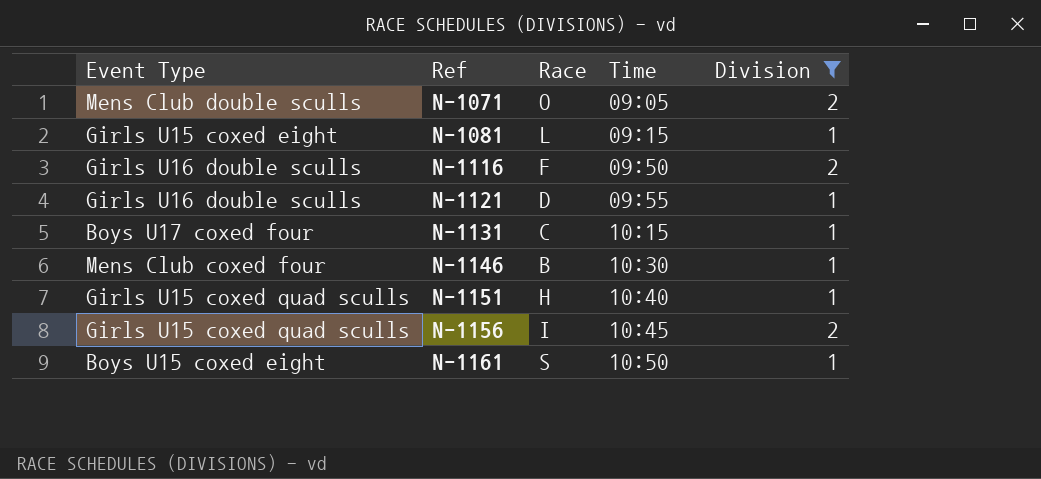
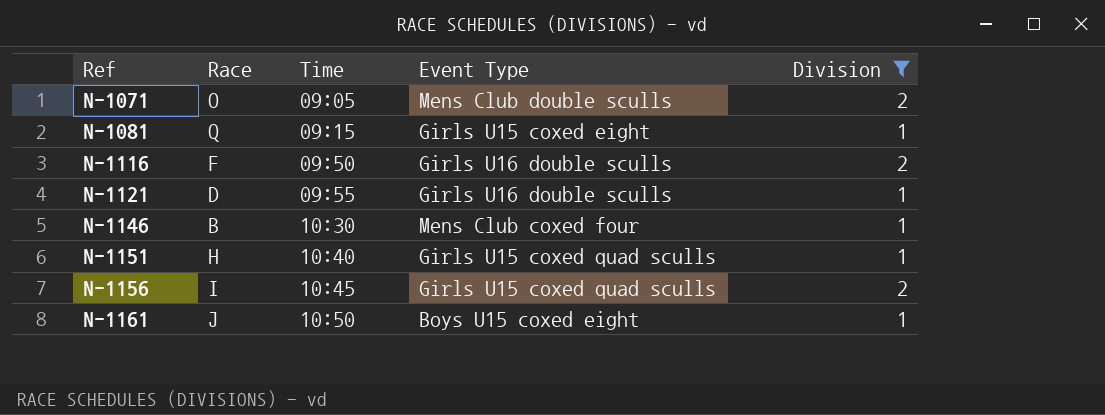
column Event Type | position: 1 -> 4
row N-1131: Boys U17 coxed four | C | 10:15 | 1 -> none
N-1081 | Race: L -> Q
N-1161 | Race: S -> J

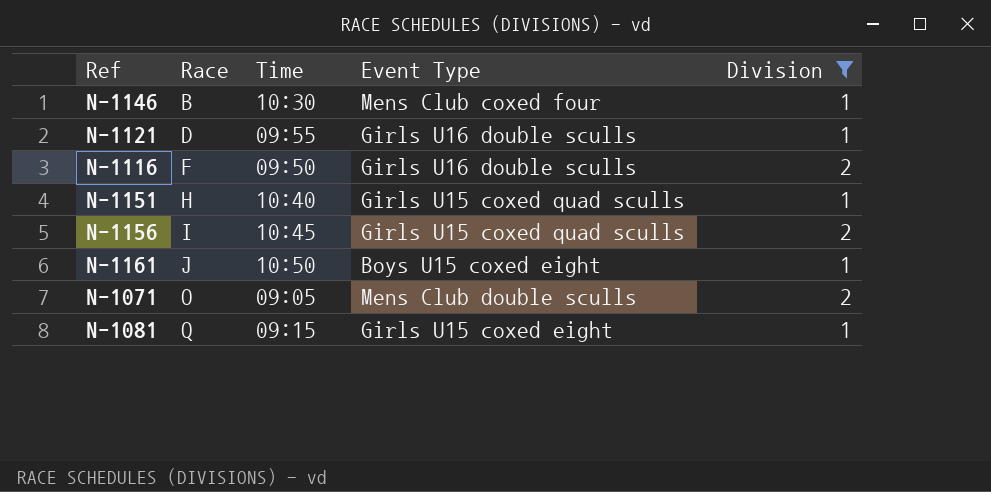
row order: Ref ascending -> Race ascending

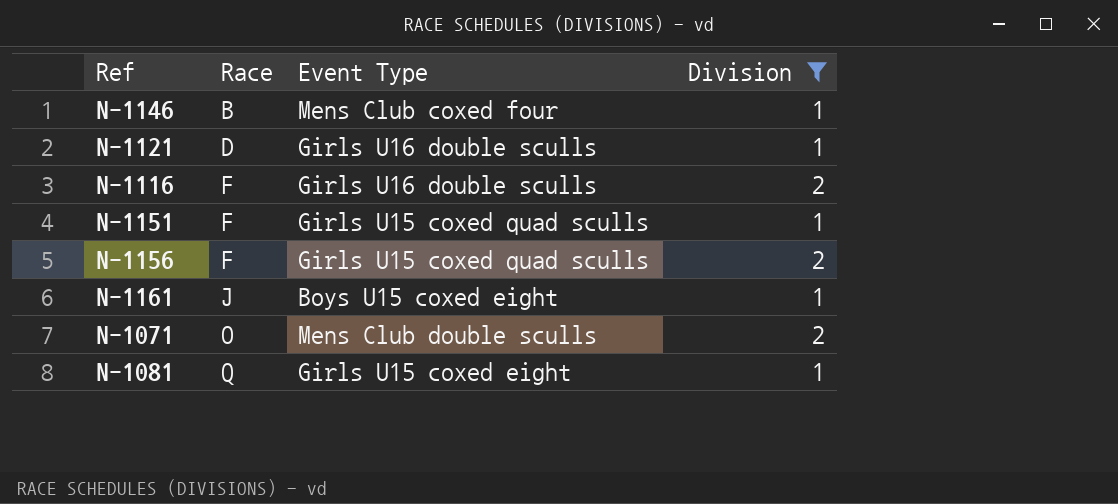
column Time | position: 3 -> none
N-1151 | Race: H -> F
N-1156 | Race: I -> F

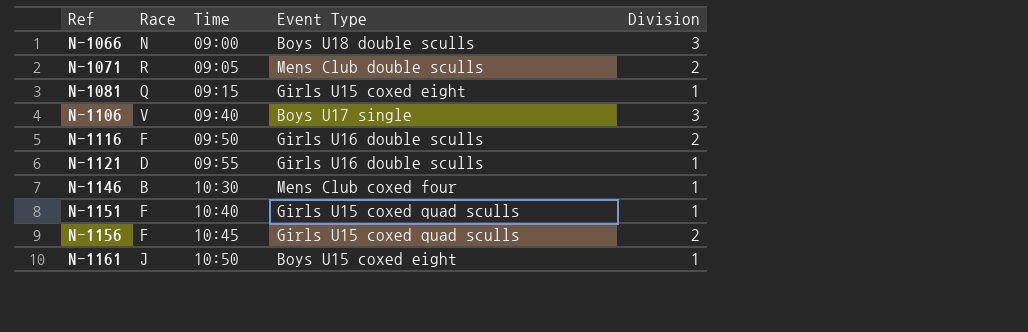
filter: Division != 3 -> none
row order: Race ascending -> Ref ascending
column Time | position: none -> 3
N-1071 | Race: O -> R

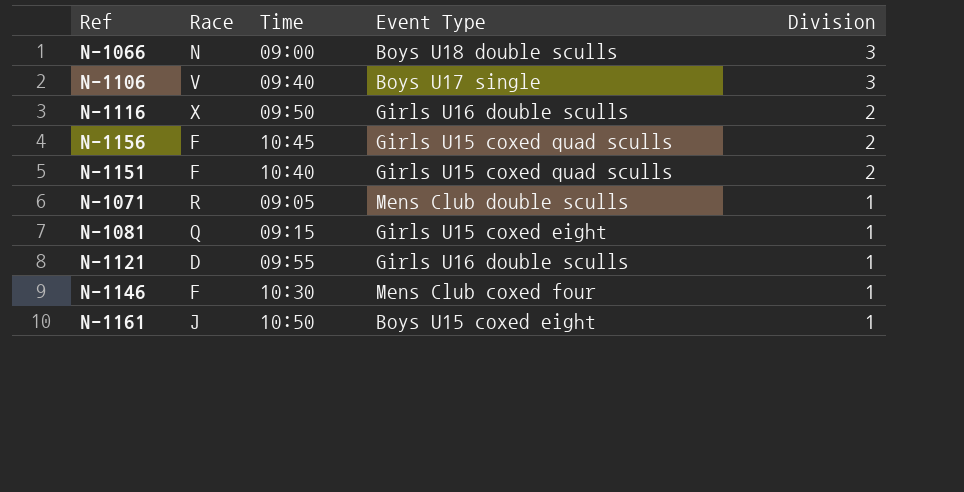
row order: Ref ascending -> Division descending
N-1116 | Race: F -> X
N-1151 | Division: 1 -> 2
N-1071 | Division: 2 -> 1
N-1146 | Race: B -> F

